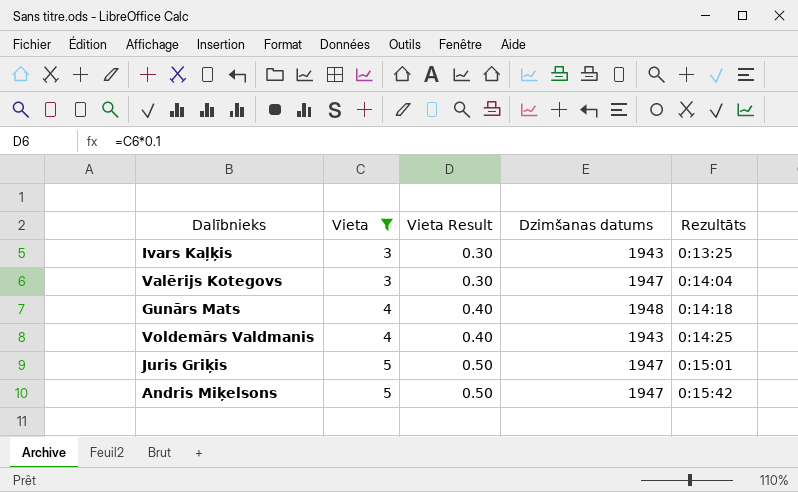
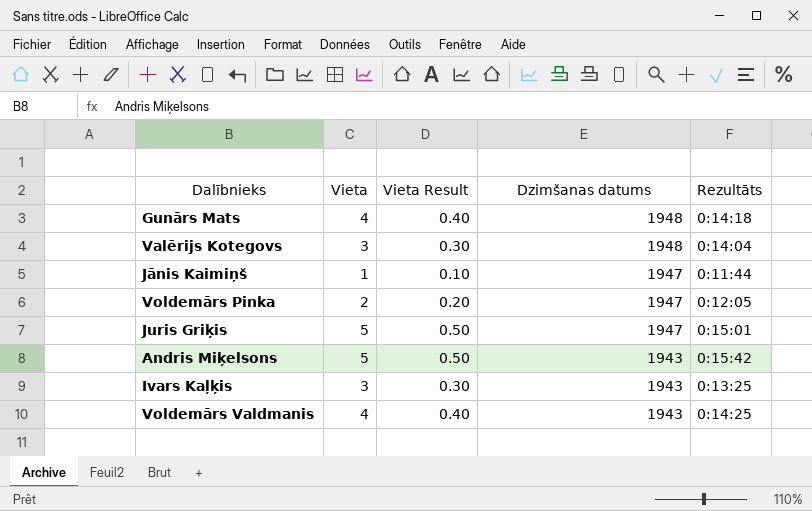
filter: Vieta >= 3 -> none
row order: Vieta ascending -> Dzimšanas datums descending
Valērijs Kotegovs | Dzimšanas datums: 1947 -> 1948
Andris Miķelsons | Dzimšanas datums: 1947 -> 1943

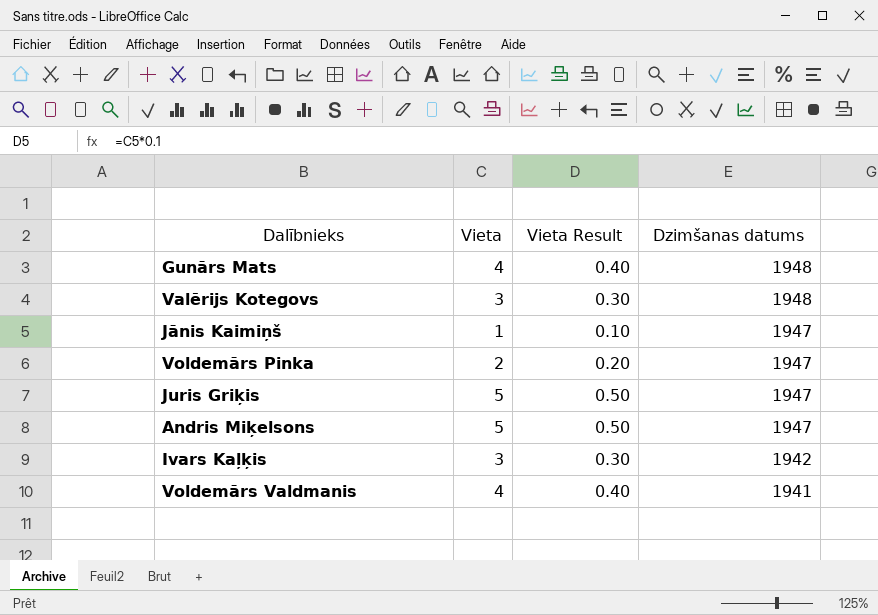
column Rezultāts | position: 5 -> none
Andris Miķelsons | Dzimšanas datums: 1943 -> 1947
Ivars Kaļķis | Dzimšanas datums: 1943 -> 1942
Voldemārs Valdmanis | Dzimšanas datums: 1943 -> 1941

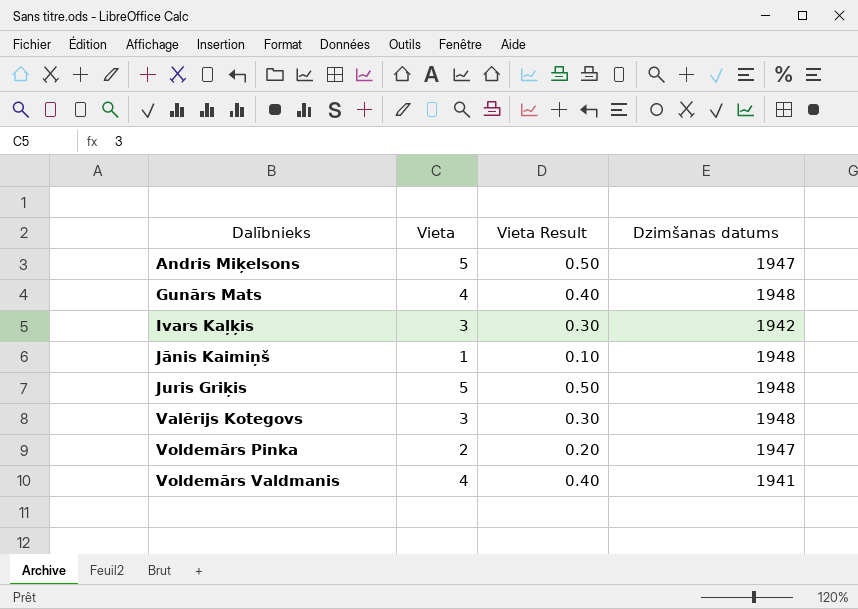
row order: Dzimšanas datums descending -> Dalībnieks ascending
Jānis Kaimiņš | Dzimšanas datums: 1947 -> 1948
Juris Griķis | Dzimšanas datums: 1947 -> 1948

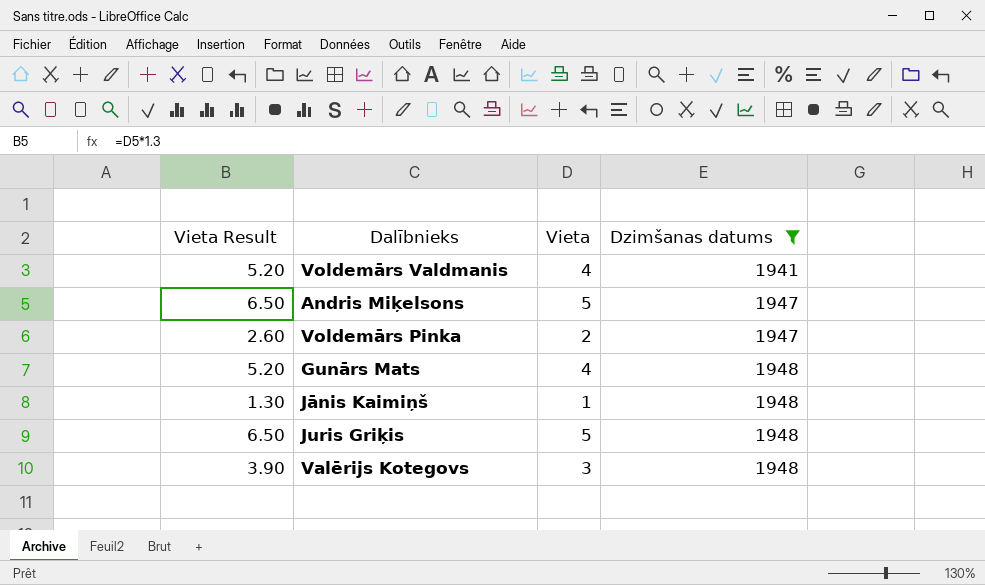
filter: none -> Dzimšanas datums != 1942
row order: Dalībnieks ascending -> Dzimšanas datums ascending
column Vieta Result | formula: [Vieta] * 0.1 -> [Vieta] * 1.3
column Vieta Result | position: 3 -> 1

